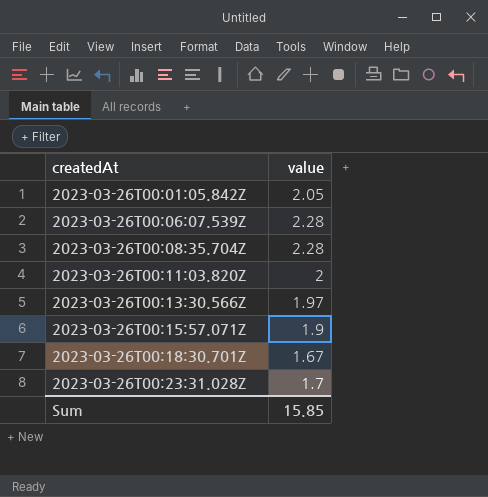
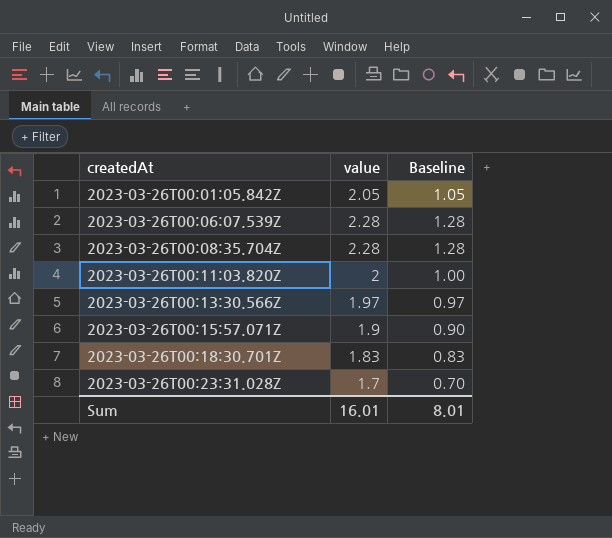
column Baseline | formula: none -> [value] - 1
2023-03-26T00:18:30.701Z | value: 1.67 -> 1.83
Sum | value: 15.85 -> 16.01

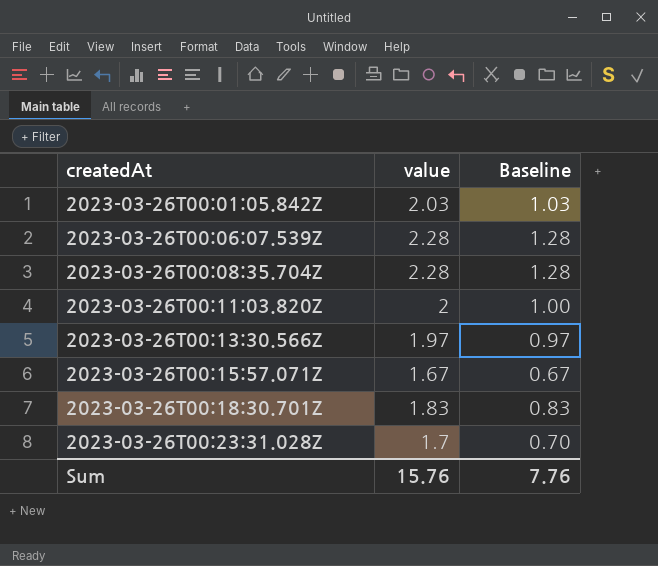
2023-03-26T00:01:05.842Z | value: 2.05 -> 2.03
2023-03-26T00:01:05.842Z | Baseline: 1.05 -> 1.03
2023-03-26T00:15:57.071Z | value: 1.9 -> 1.67
2023-03-26T00:15:57.071Z | Baseline: 0.90 -> 0.67
Sum | value: 16.01 -> 15.76
Sum | Baseline: 8.01 -> 7.76

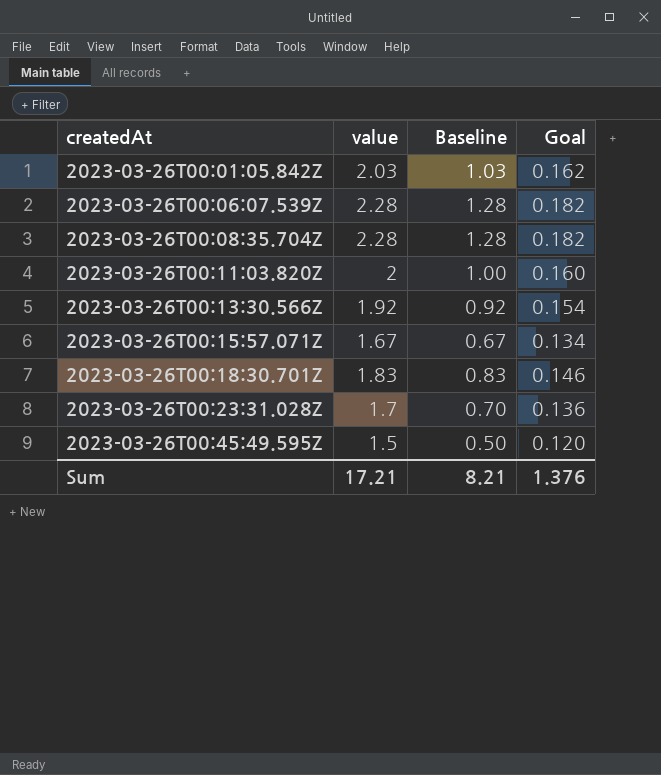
column Goal | formula: none -> [value] * 0.08
2023-03-26T00:13:30.566Z | value: 1.97 -> 1.92
2023-03-26T00:13:30.566Z | Baseline: 0.97 -> 0.92
row 2023-03-26T00:45:49.595Z: none -> 1.5 | 0.50 | 0.120
Sum | value: 15.76 -> 17.21
Sum | Baseline: 7.76 -> 8.21

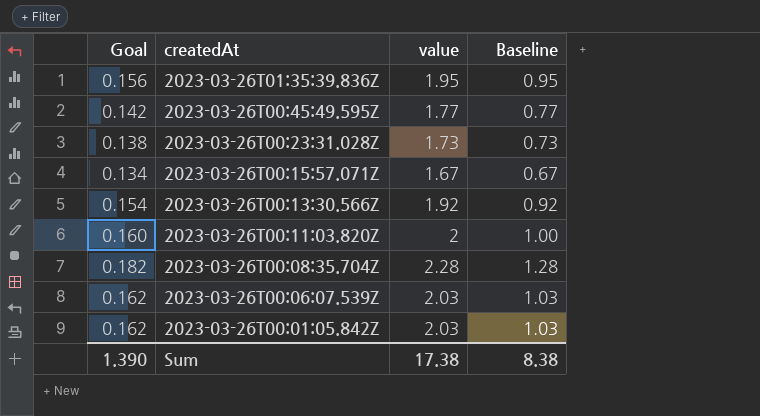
row order: createdAt ascending -> createdAt descending
column Goal | position: 4 -> 1
row 2023-03-26T00:18:30.701Z: 1.83 | 0.83 | 0.146 -> none
row 2023-03-26T01:35:39.836Z: none -> 0.156 | 1.95 | 0.95
2023-03-26T00:45:49.595Z | Goal: 0.120 -> 0.142
2023-03-26T00:45:49.595Z | value: 1.5 -> 1.77
2023-03-26T00:45:49.595Z | Baseline: 0.50 -> 0.77
2023-03-26T00:23:31.028Z | Goal: 0.136 -> 0.138
2023-03-26T00:23:31.028Z | value: 1.7 -> 1.73
2023-03-26T00:23:31.028Z | Baseline: 0.70 -> 0.73
2023-03-26T00:06:07.539Z | Goal: 0.182 -> 0.162
2023-03-26T00:06:07.539Z | value: 2.28 -> 2.03
2023-03-26T00:06:07.539Z | Baseline: 1.28 -> 1.03
Sum | Goal: 1.376 -> 1.390
Sum | value: 17.21 -> 17.38
Sum | Baseline: 8.21 -> 8.38

